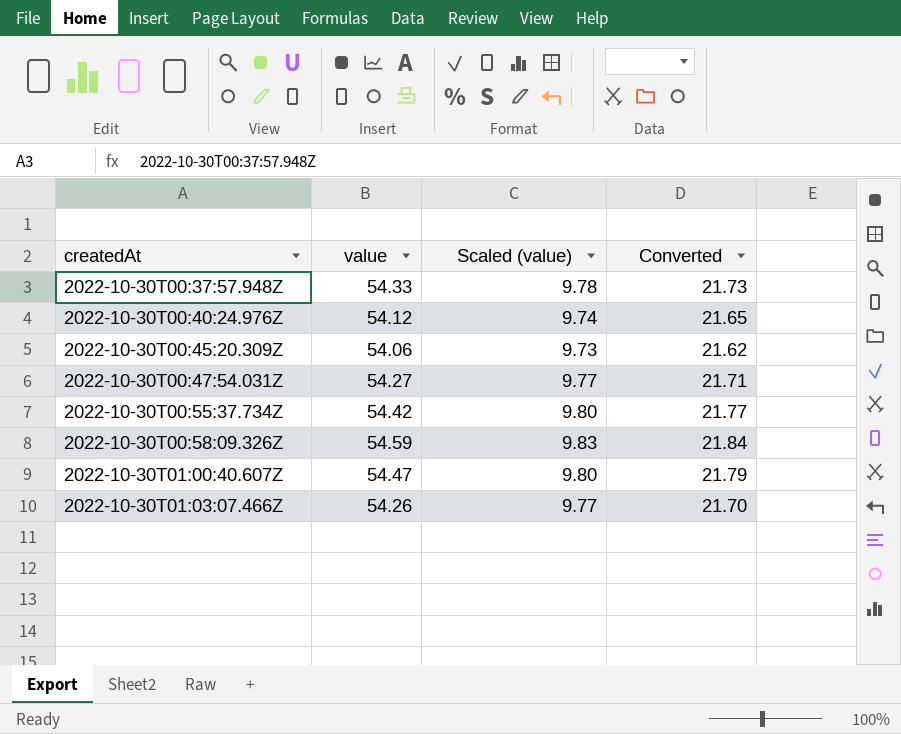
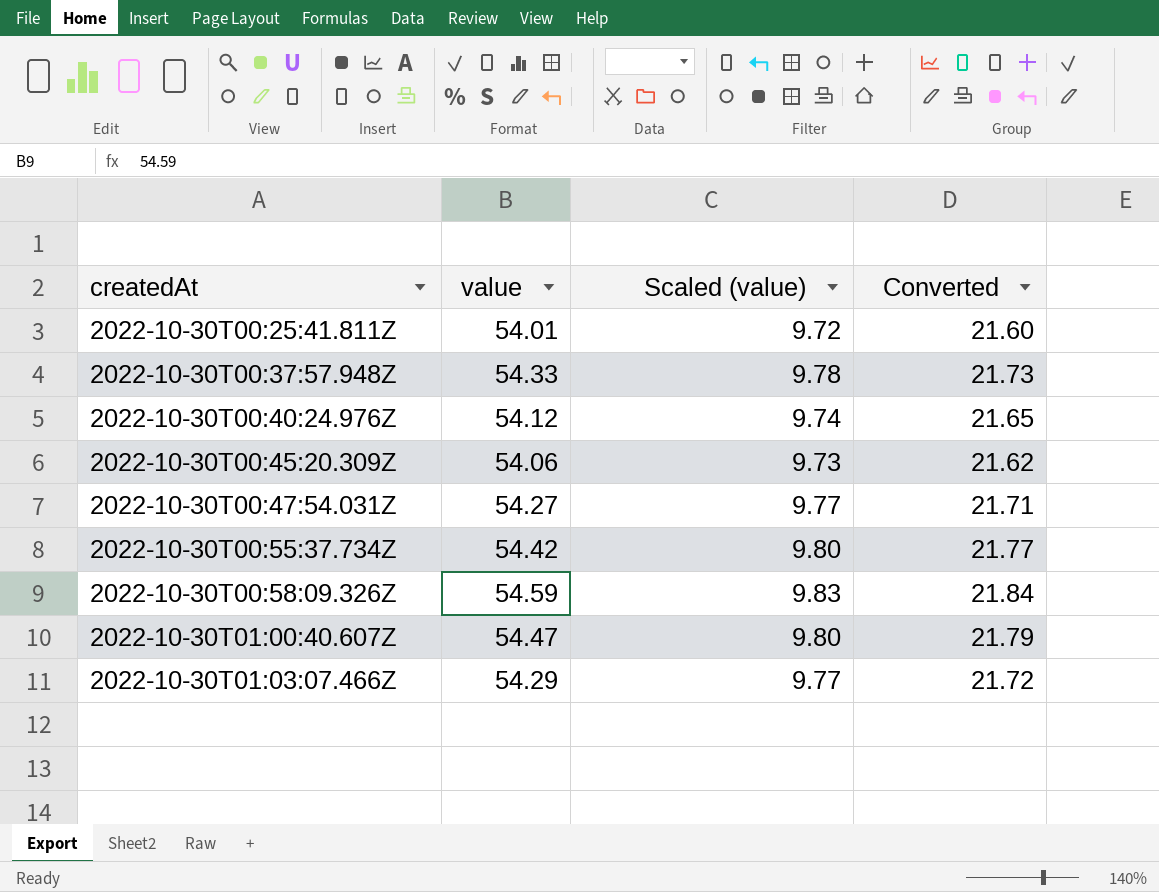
row 2022-10-30T00:25:41.811Z: none -> 54.01 | 9.72 | 21.60
2022-10-30T01:03:07.466Z | value: 54.26 -> 54.29
2022-10-30T01:03:07.466Z | Converted: 21.70 -> 21.72

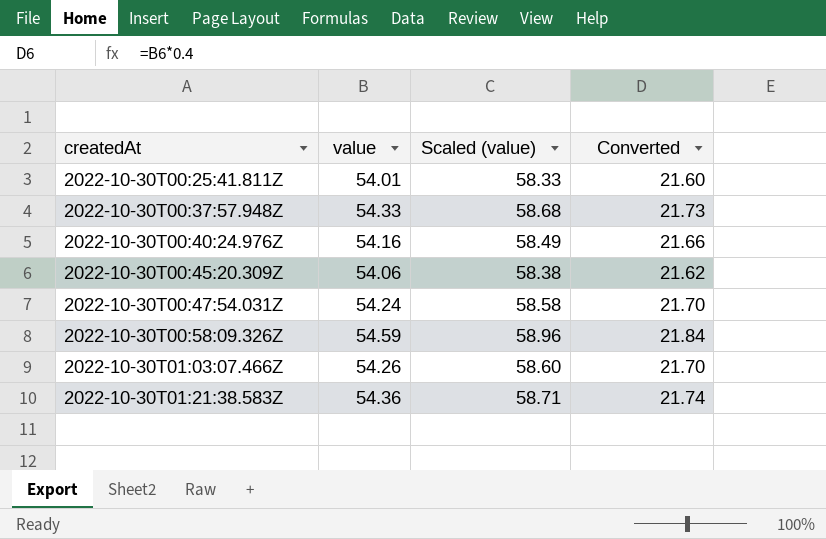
column Scaled (value) | formula: [value] * 0.18 -> [value] * 1.08
row 2022-10-30T00:55:37.734Z: 54.42 | 9.80 | 21.77 -> none
row 2022-10-30T01:00:40.607Z: 54.47 | 9.80 | 21.79 -> none
2022-10-30T00:40:24.976Z | value: 54.12 -> 54.16
2022-10-30T00:40:24.976Z | Converted: 21.65 -> 21.66
2022-10-30T00:47:54.031Z | value: 54.27 -> 54.24
2022-10-30T00:47:54.031Z | Converted: 21.71 -> 21.70
2022-10-30T01:03:07.466Z | value: 54.29 -> 54.26
2022-10-30T01:03:07.466Z | Converted: 21.72 -> 21.70
row 2022-10-30T01:21:38.583Z: none -> 54.36 | 58.71 | 21.74

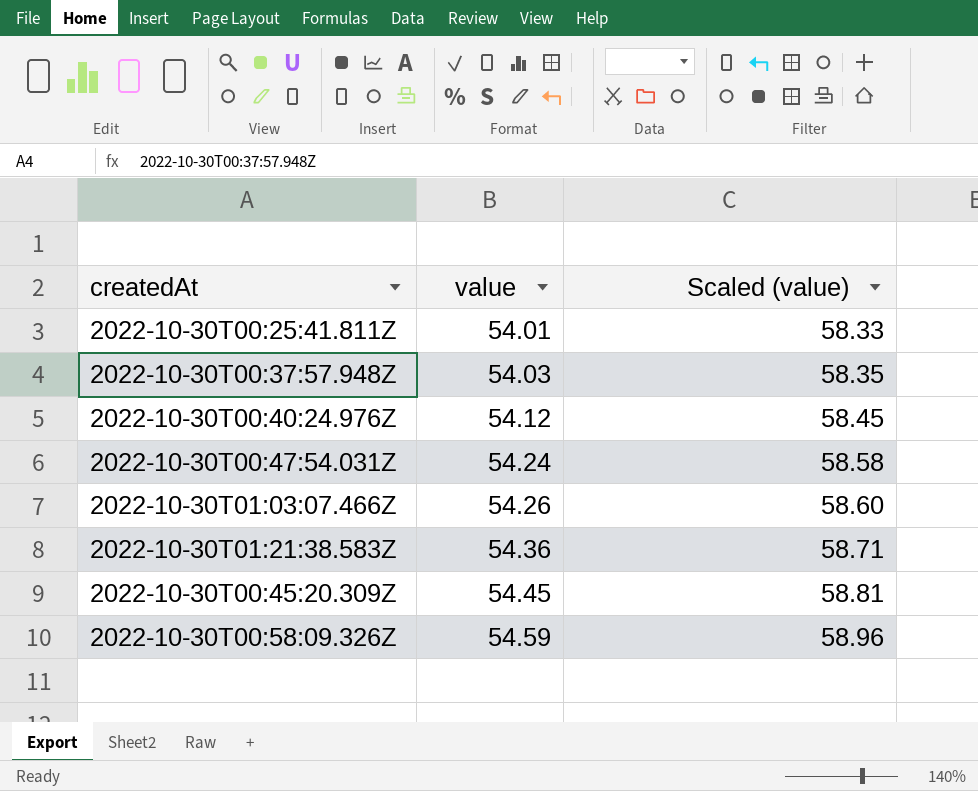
row order: createdAt ascending -> value ascending
column Converted | formula: [value] * 0.4 -> none
2022-10-30T00:37:57.948Z | value: 54.33 -> 54.03
2022-10-30T00:37:57.948Z | Scaled (value): 58.68 -> 58.35
2022-10-30T00:40:24.976Z | value: 54.16 -> 54.12
2022-10-30T00:40:24.976Z | Scaled (value): 58.49 -> 58.45
2022-10-30T00:45:20.309Z | value: 54.06 -> 54.45
2022-10-30T00:45:20.309Z | Scaled (value): 58.38 -> 58.81

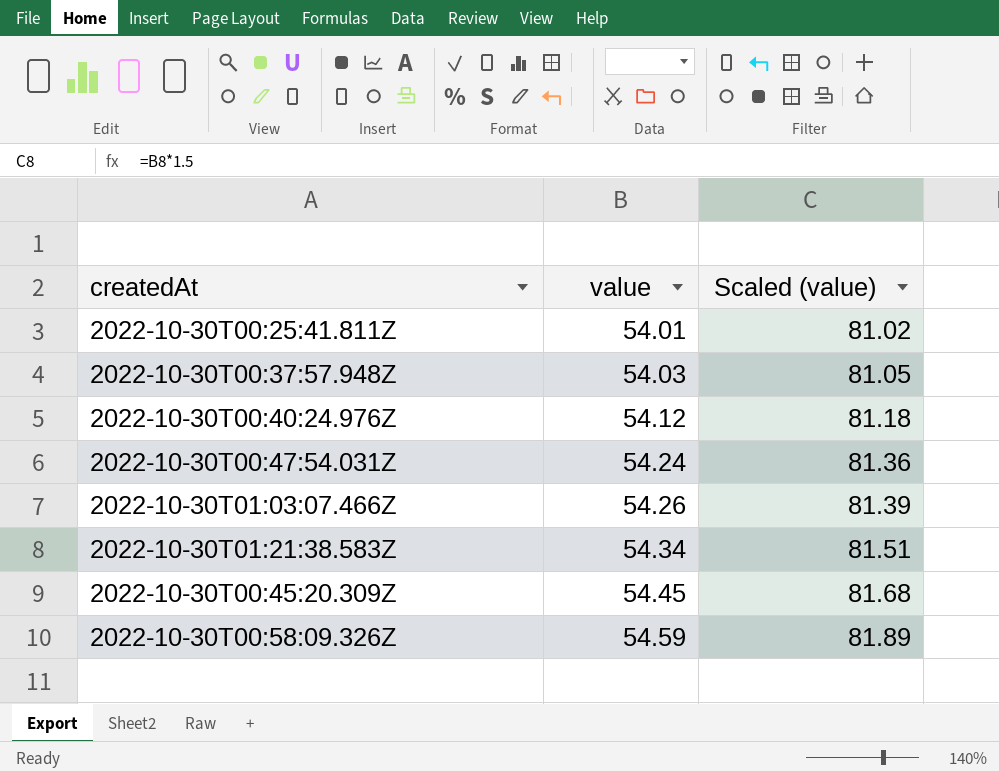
column Scaled (value) | formula: [value] * 1.08 -> [value] * 1.5
2022-10-30T01:21:38.583Z | value: 54.36 -> 54.34

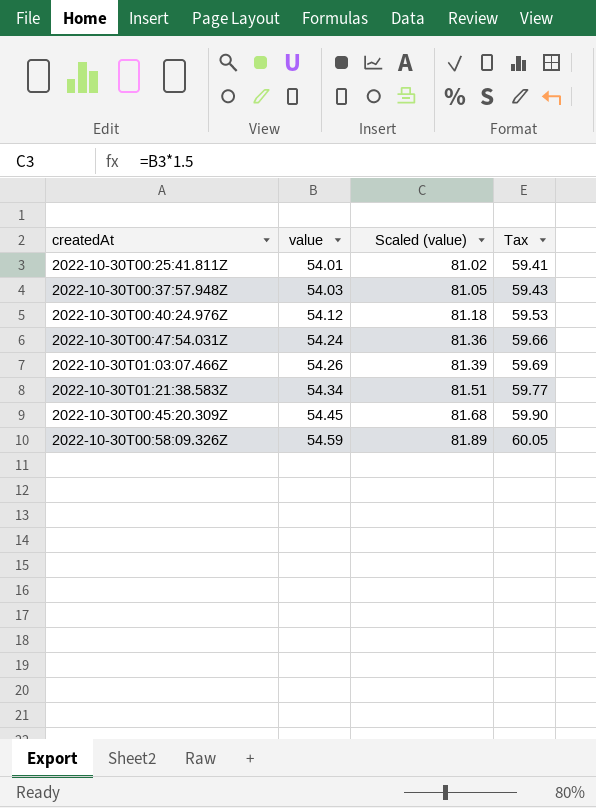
column Tax | formula: none -> [value] * 1.1

